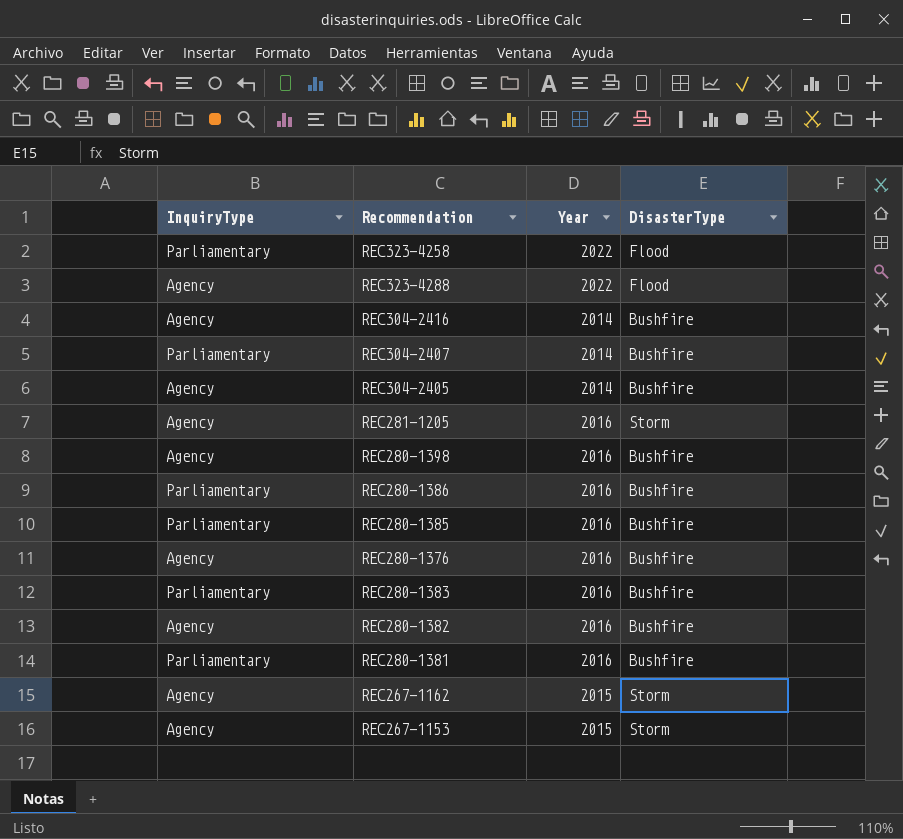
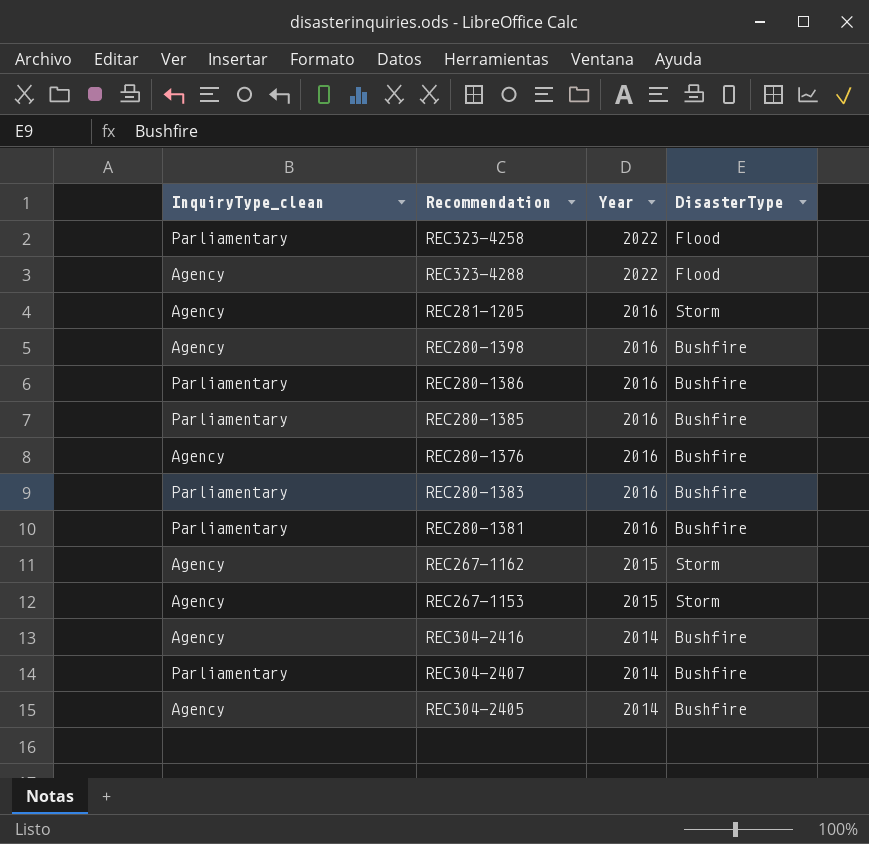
row order: none -> Year descending
column name: InquiryType -> InquiryType_clean
row REC280-1382: Agency | 2016 | Bushfire -> none

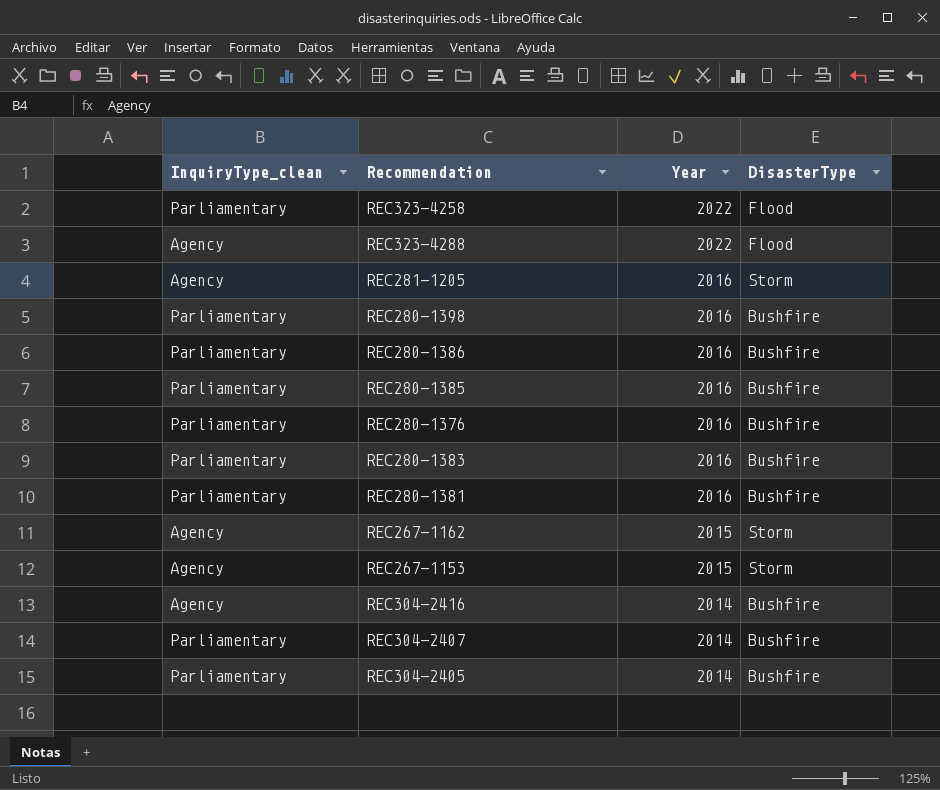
REC280-1398 | InquiryType_clean: Agency -> Parliamentary
REC280-1376 | InquiryType_clean: Agency -> Parliamentary
REC304-2405 | InquiryType_clean: Agency -> Parliamentary

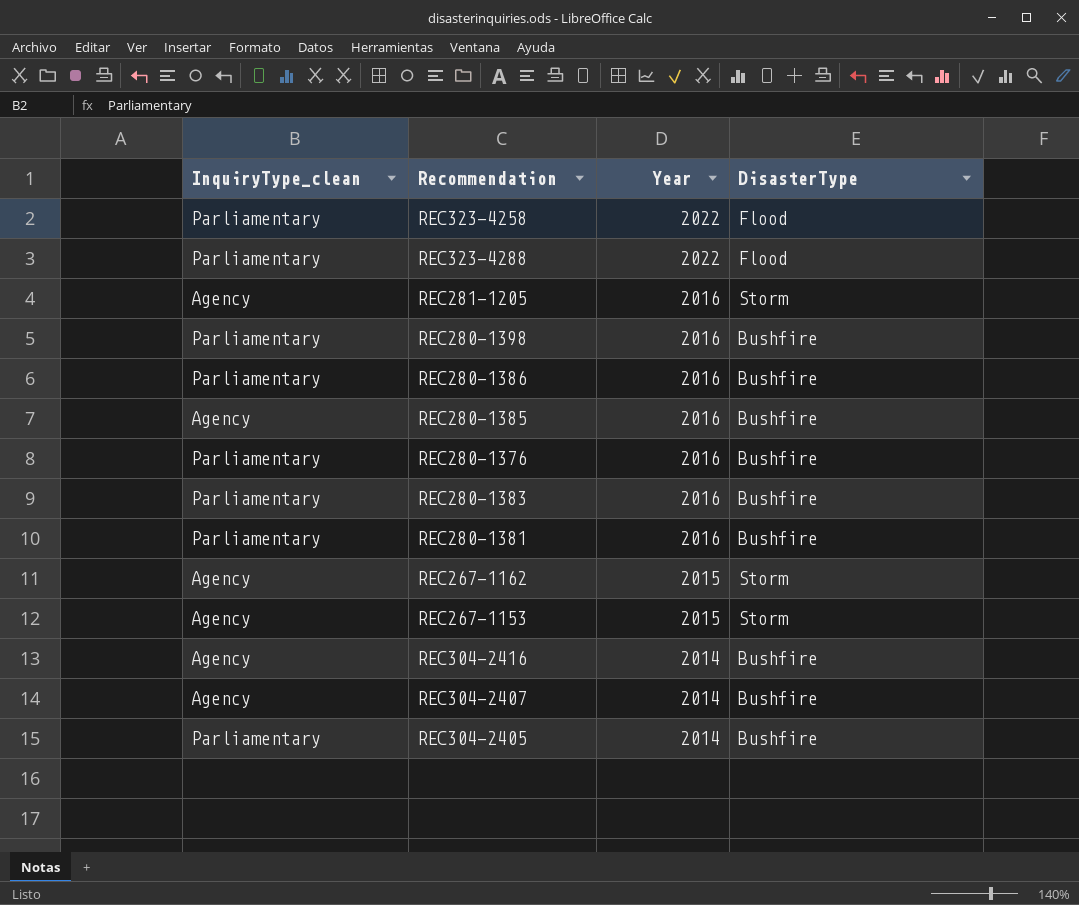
REC323-4288 | InquiryType_clean: Agency -> Parliamentary
REC280-1385 | InquiryType_clean: Parliamentary -> Agency
REC304-2407 | InquiryType_clean: Parliamentary -> Agency

